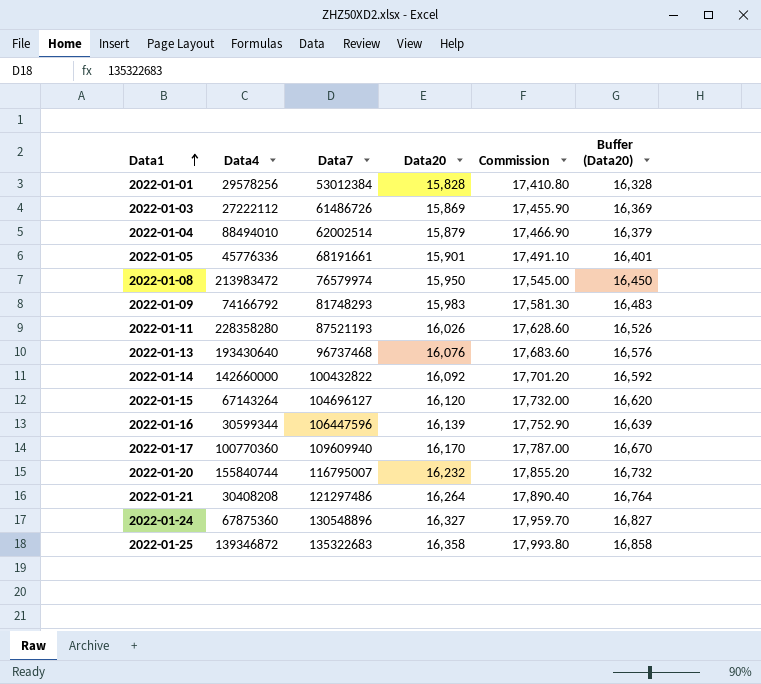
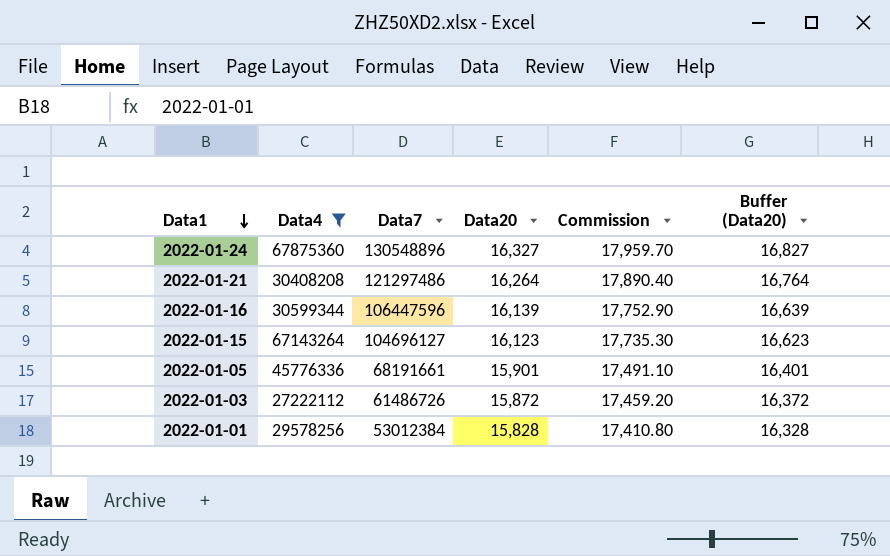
filter: none -> Data4 <= 67875360
row order: Data1 ascending -> Data1 descending
2022-01-15 | Data20: 16,120 -> 16,123
2022-01-15 | Commission: 17,732.00 -> 17,735.30
2022-01-15 | Buffer (Data20): 16,620 -> 16,623
2022-01-03 | Data20: 15,869 -> 15,872
2022-01-03 | Commission: 17,455.90 -> 17,459.20
2022-01-03 | Buffer (Data20): 16,369 -> 16,372

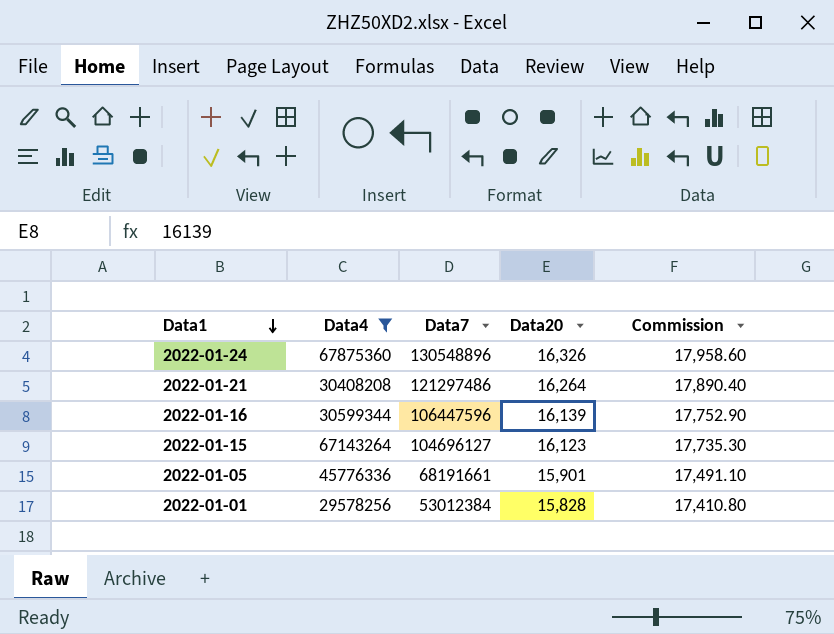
column Buffer (Data20) | formula: [Data20] + 500 -> none
row 2022-01-03: 27222112 | 61486726 | 15,872 | 17,459.20 | 16,372 -> none
2022-01-24 | Data20: 16,327 -> 16,326
2022-01-24 | Commission: 17,959.70 -> 17,958.60

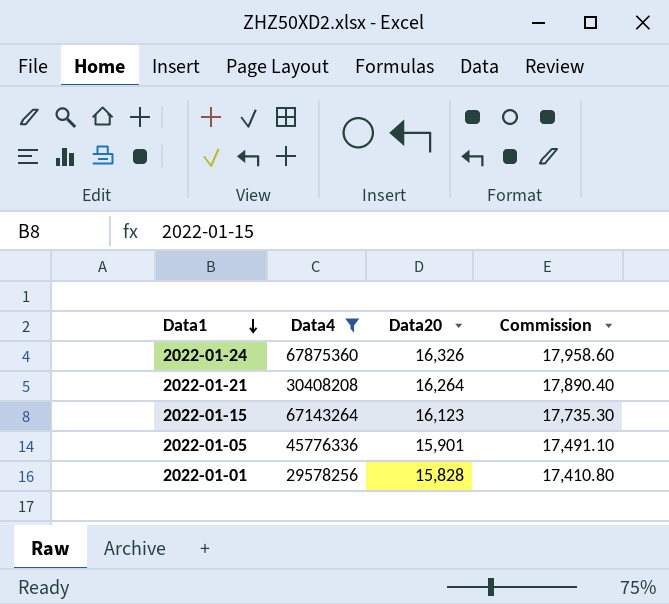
column Data7 | position: 3 -> none
row 2022-01-16: 30599344 | 106447596 | 16,139 | 17,752.90 -> none

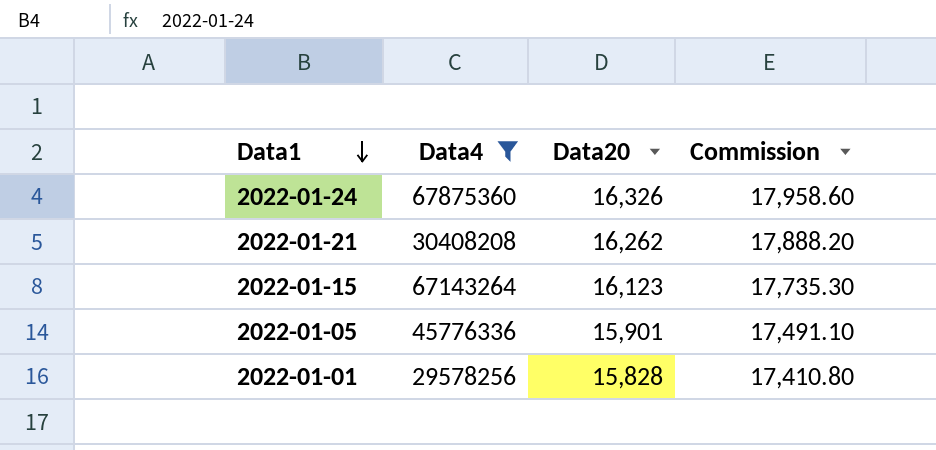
2022-01-21 | Data20: 16,264 -> 16,262
2022-01-21 | Commission: 17,890.40 -> 17,888.20

